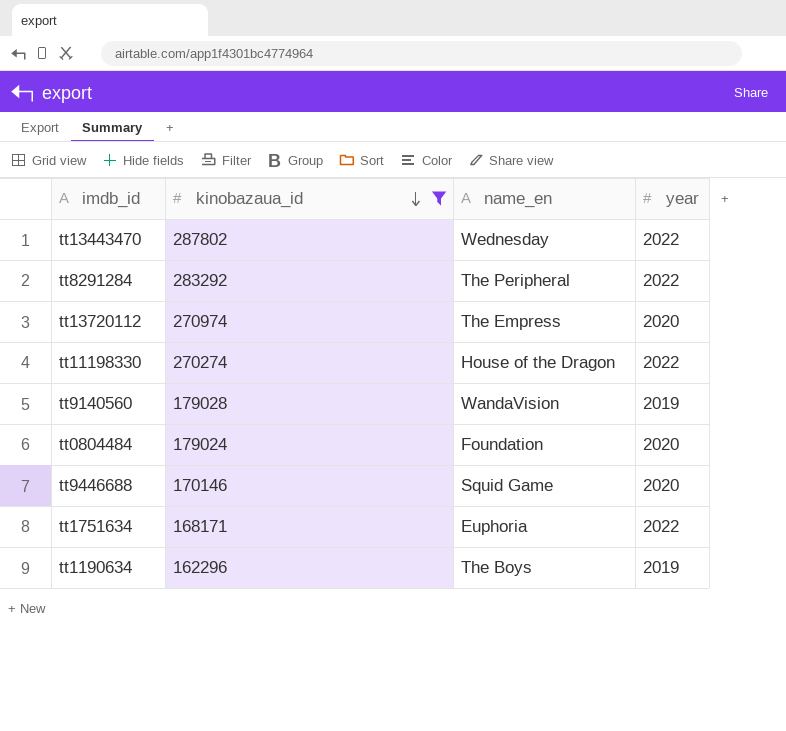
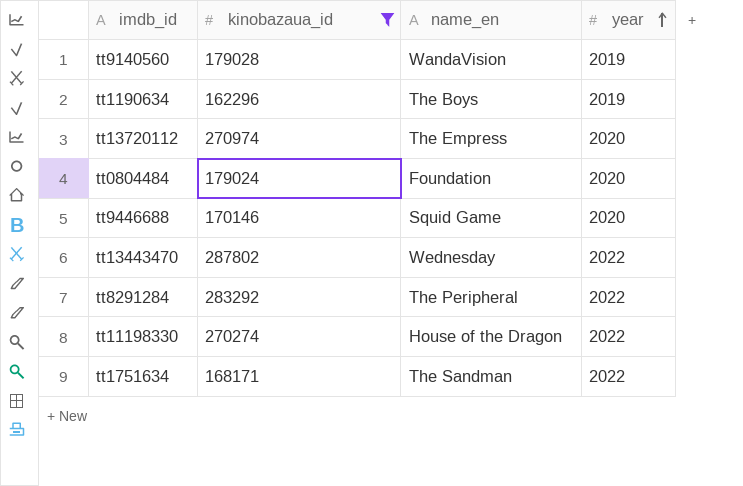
row order: kinobazaua_id descending -> year ascending
tt1751634 | name_en: Euphoria -> The Sandman

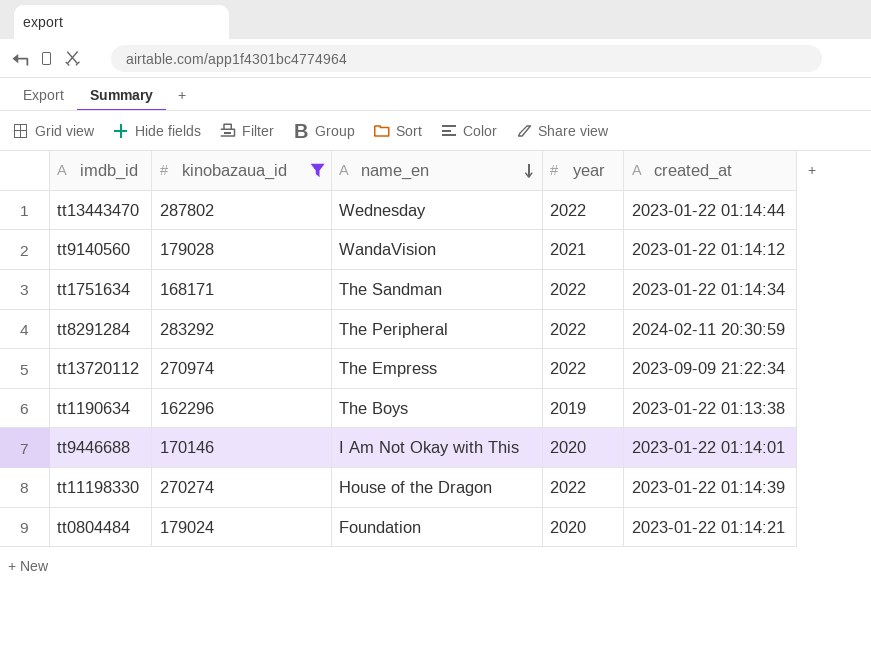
row order: year ascending -> name_en descending
column created_at | position: none -> 5
tt9140560 | year: 2019 -> 2021
tt13720112 | year: 2020 -> 2022
tt9446688 | name_en: Squid Game -> I Am Not Okay with This

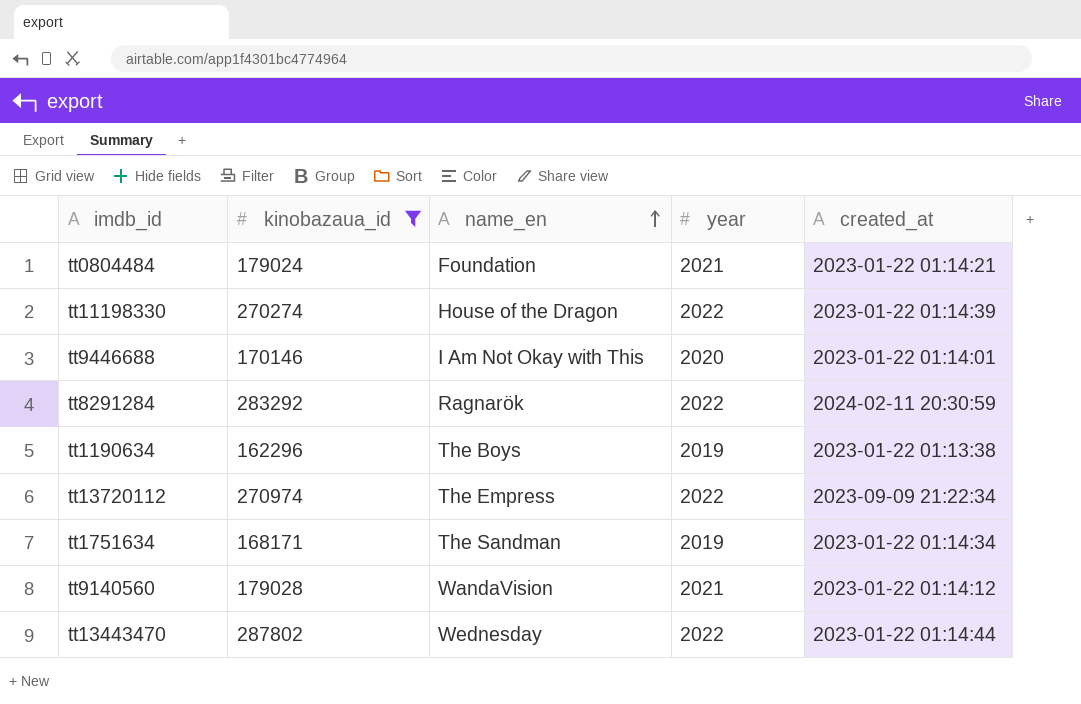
row order: name_en descending -> name_en ascending
tt0804484 | year: 2020 -> 2021
tt8291284 | name_en: The Peripheral -> Ragnarök
tt1751634 | year: 2022 -> 2019

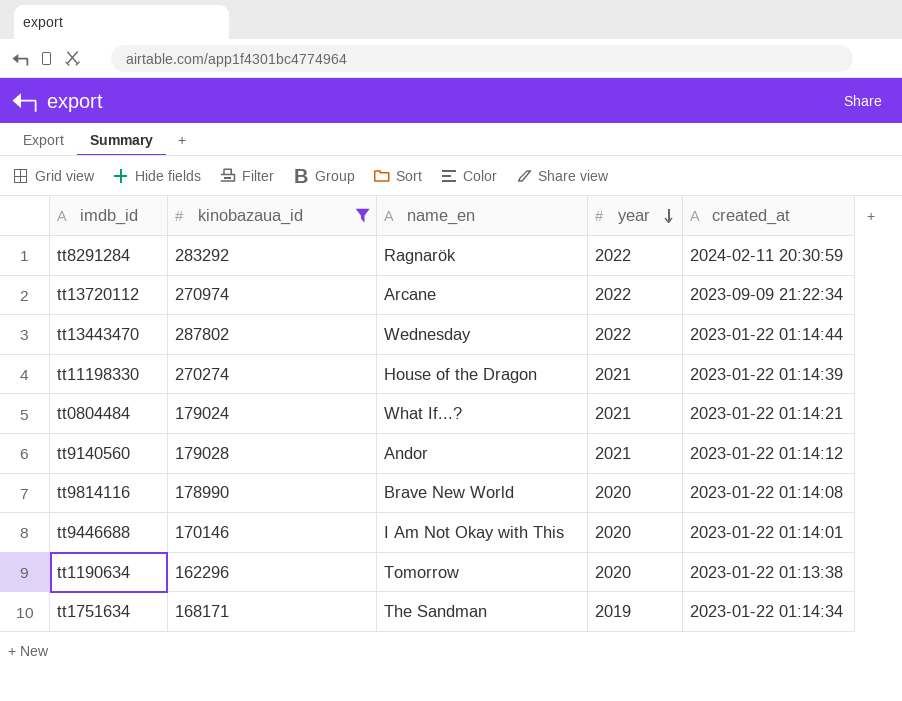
row order: name_en ascending -> year descending
tt13720112 | name_en: The Empress -> Arcane
tt11198330 | year: 2022 -> 2021
tt0804484 | name_en: Foundation -> What If...?
tt9140560 | name_en: WandaVision -> Andor
row tt9814116: none -> 178990 | Brave New World | 2020 | 2023-01-22 01:14:08
tt1190634 | name_en: The Boys -> Tomorrow
tt1190634 | year: 2019 -> 2020

